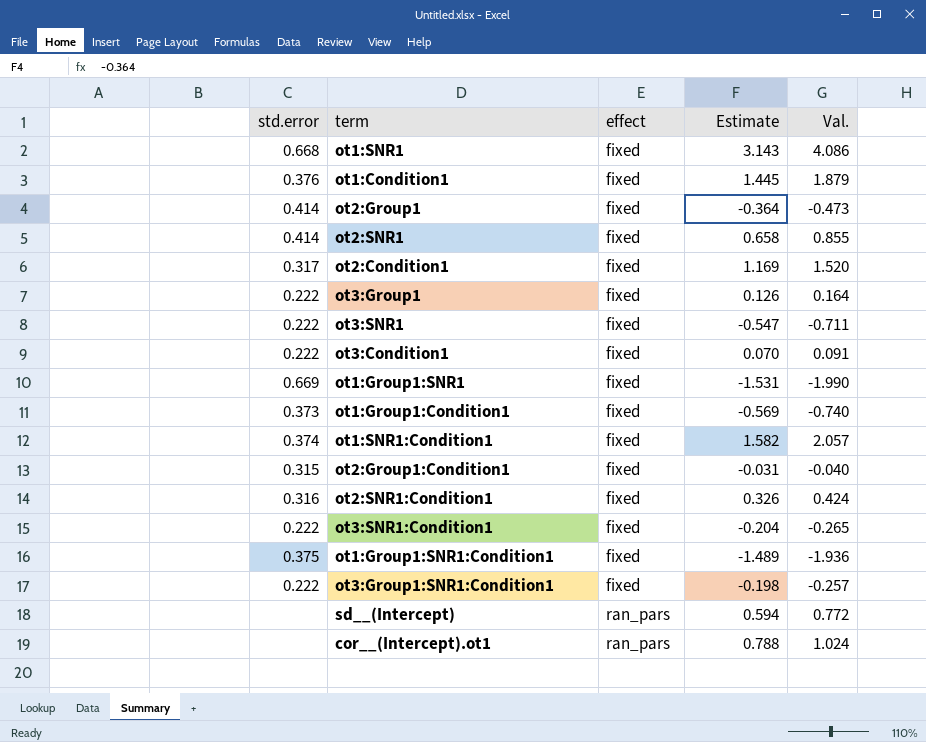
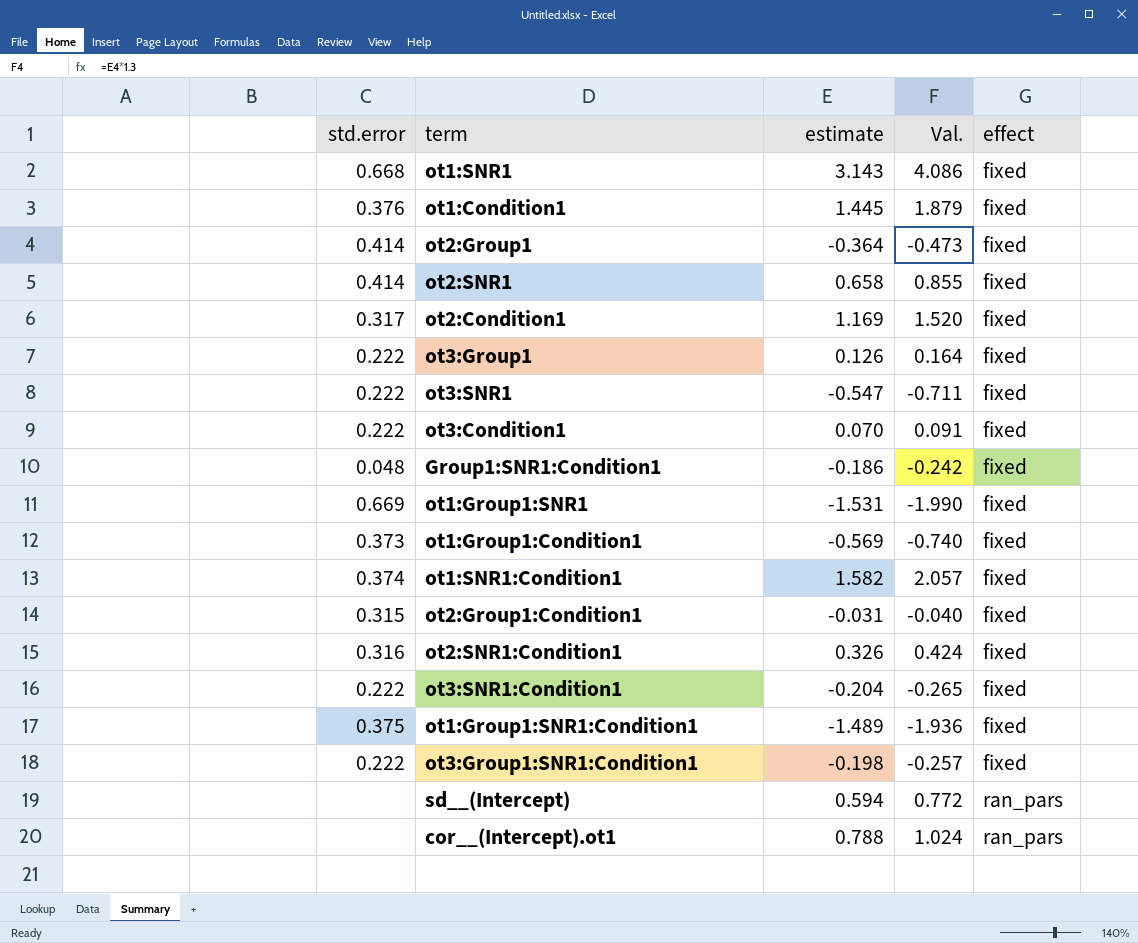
column name: Estimate -> estimate
column effect | position: 3 -> 5
row Group1:SNR1:Condition1: none -> 0.048 | -0.186 | -0.242 | fixed

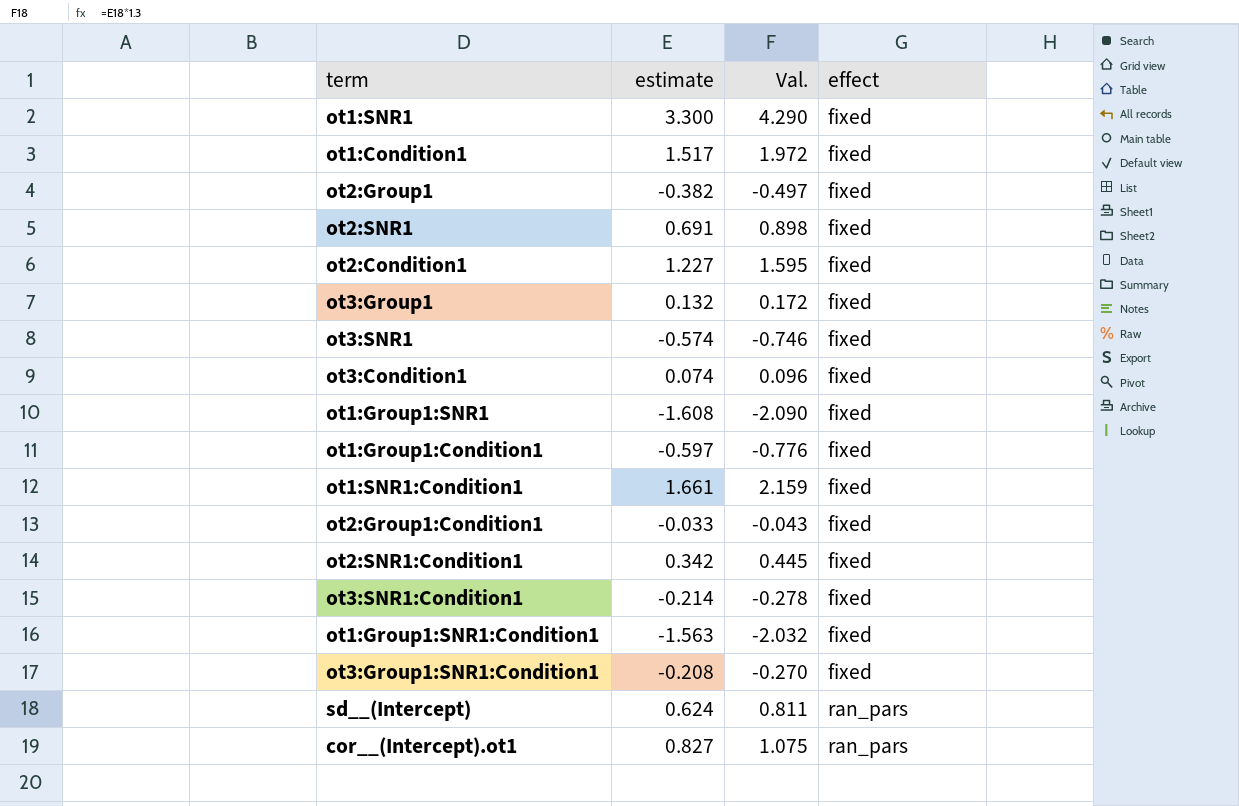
column std.error | position: 1 -> none
row Group1:SNR1:Condition1: 0.048 | -0.186 | -0.242 | fixed -> none
ot1:SNR1 | estimate: 3.143 -> 3.300
ot1:SNR1 | Val.: 4.086 -> 4.290
ot1:Condition1 | estimate: 1.445 -> 1.517
ot1:Condition1 | Val.: 1.879 -> 1.972
ot2:Group1 | estimate: -0.364 -> -0.382
ot2:Group1 | Val.: -0.473 -> -0.497
ot2:SNR1 | estimate: 0.658 -> 0.691
ot2:SNR1 | Val.: 0.855 -> 0.898
ot2:Condition1 | estimate: 1.169 -> 1.227
ot2:Condition1 | Val.: 1.520 -> 1.595
ot3:Group1 | estimate: 0.126 -> 0.132
ot3:Group1 | Val.: 0.164 -> 0.172
ot3:SNR1 | estimate: -0.547 -> -0.574
ot3:SNR1 | Val.: -0.711 -> -0.746
ot3:Condition1 | estimate: 0.070 -> 0.074
ot3:Condition1 | Val.: 0.091 -> 0.096
ot1:Group1:SNR1 | estimate: -1.531 -> -1.608
ot1:Group1:SNR1 | Val.: -1.990 -> -2.090
ot1:Group1:Condition1 | estimate: -0.569 -> -0.597
ot1:Group1:Condition1 | Val.: -0.740 -> -0.776
ot1:SNR1:Condition1 | estimate: 1.582 -> 1.661
ot1:SNR1:Condition1 | Val.: 2.057 -> 2.159
ot2:Group1:Condition1 | estimate: -0.031 -> -0.033
ot2:Group1:Condition1 | Val.: -0.040 -> -0.043
ot2:SNR1:Condition1 | estimate: 0.326 -> 0.342
ot2:SNR1:Condition1 | Val.: 0.424 -> 0.445
ot3:SNR1:Condition1 | estimate: -0.204 -> -0.214
ot3:SNR1:Condition1 | Val.: -0.265 -> -0.278
ot1:Group1:SNR1:Condition1 | estimate: -1.489 -> -1.563
ot1:Group1:SNR1:Condition1 | Val.: -1.936 -> -2.032
ot3:Group1:SNR1:Condition1 | estimate: -0.198 -> -0.208
ot3:Group1:SNR1:Condition1 | Val.: -0.257 -> -0.270
sd__(Intercept) | estimate: 0.594 -> 0.624
sd__(Intercept) | Val.: 0.772 -> 0.811
cor__(Intercept).ot1 | estimate: 0.788 -> 0.827
cor__(Intercept).ot1 | Val.: 1.024 -> 1.075

